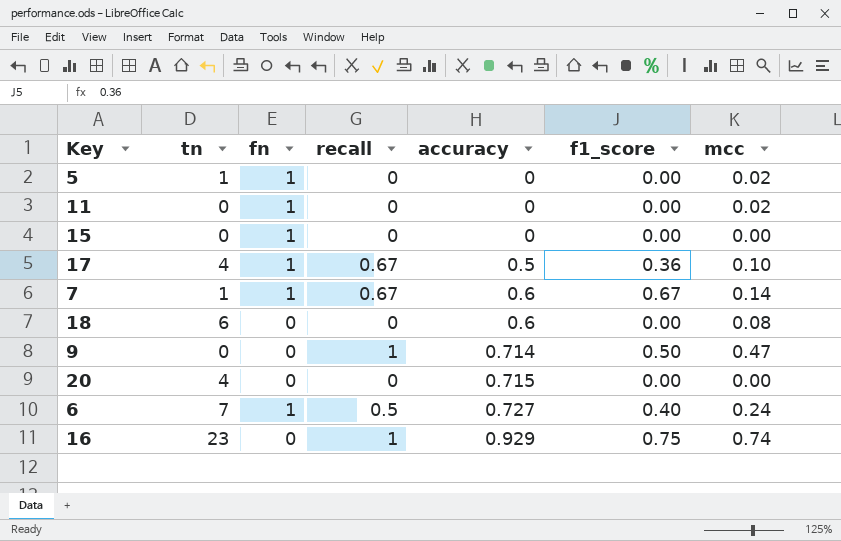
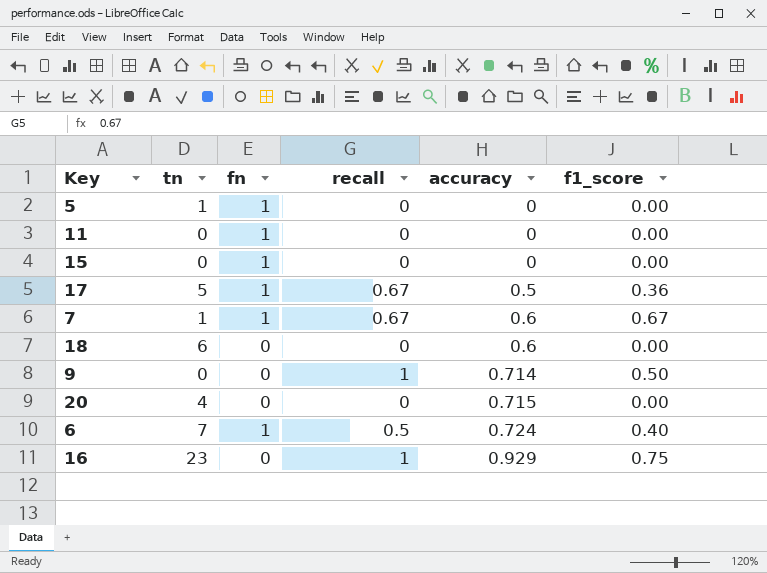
column mcc | position: 7 -> none
17 | tn: 4 -> 5
6 | accuracy: 0.727 -> 0.724

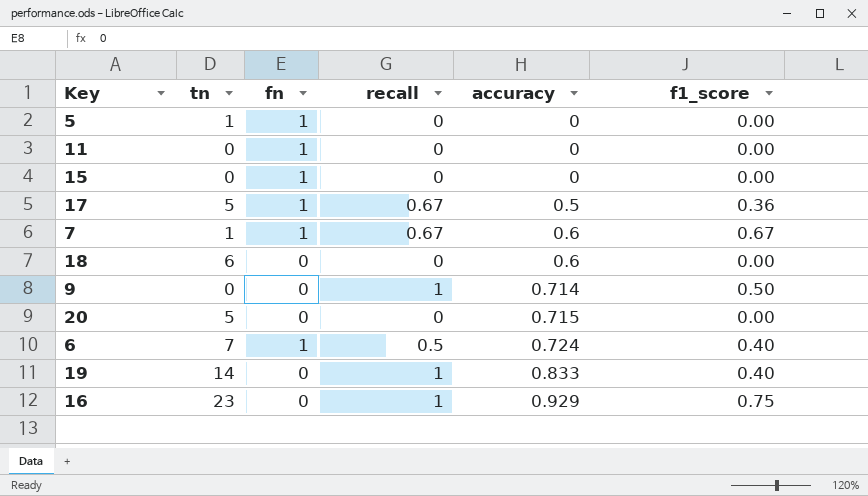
20 | tn: 4 -> 5
row 19: none -> 14 | 0 | 1 | 0.833 | 0.40

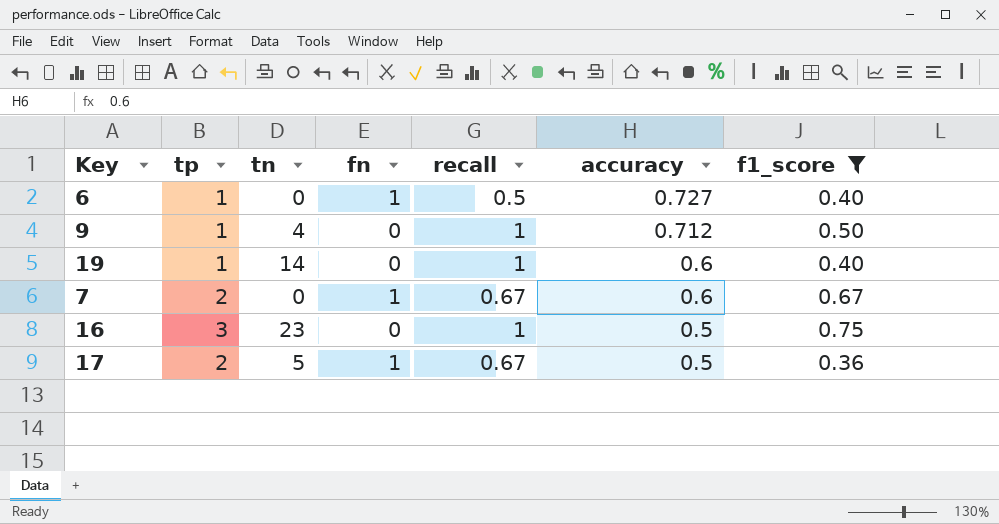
filter: none -> f1_score != 0.00
row order: accuracy ascending -> accuracy descending
column tp | position: none -> 2
6 | tn: 7 -> 0
6 | accuracy: 0.724 -> 0.727
9 | tn: 0 -> 4
9 | accuracy: 0.714 -> 0.712
19 | accuracy: 0.833 -> 0.6
7 | tn: 1 -> 0
16 | accuracy: 0.929 -> 0.5

